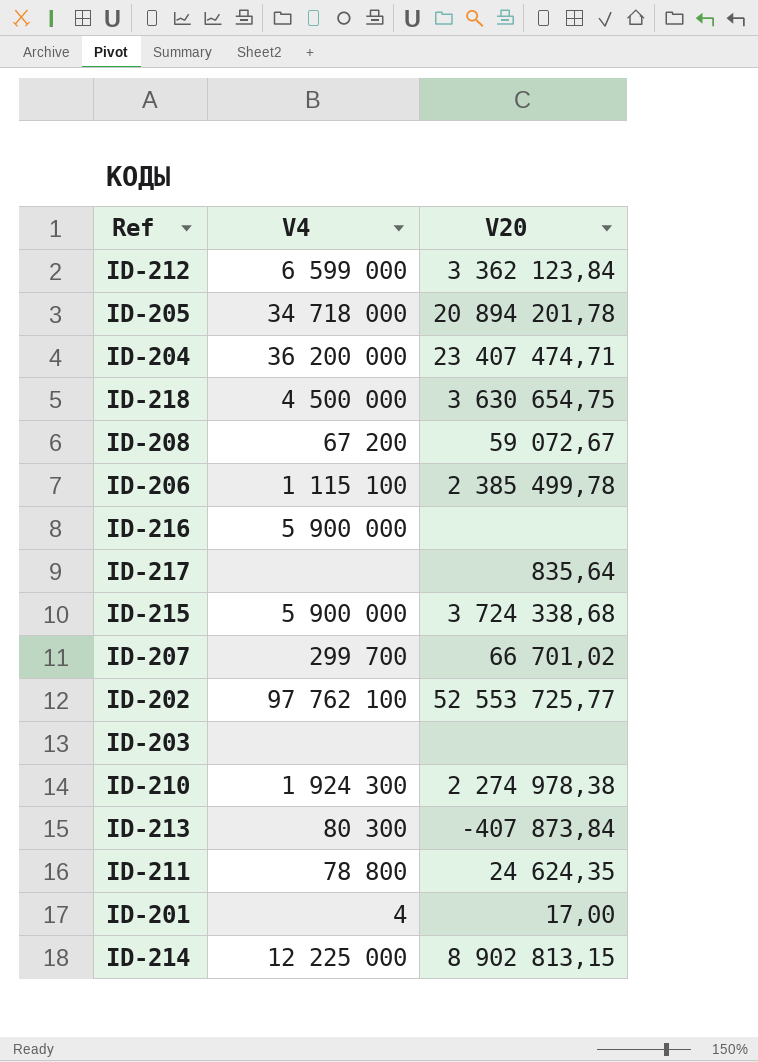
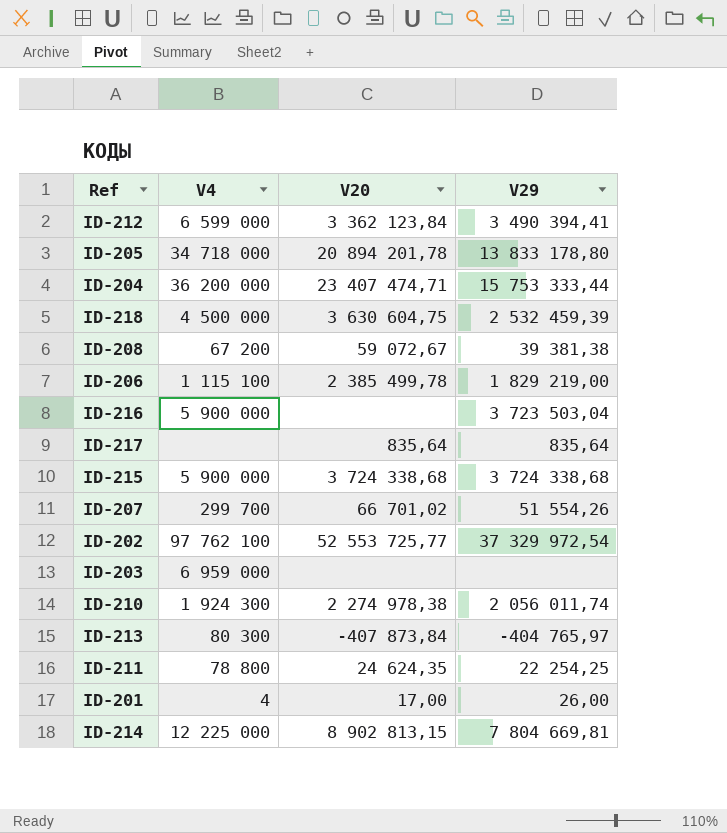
column V29 | position: none -> 4
ID-218 | V20: 3 630 654,75 -> 3 630 604,75
ID-203 | V4: none -> 6 959 000

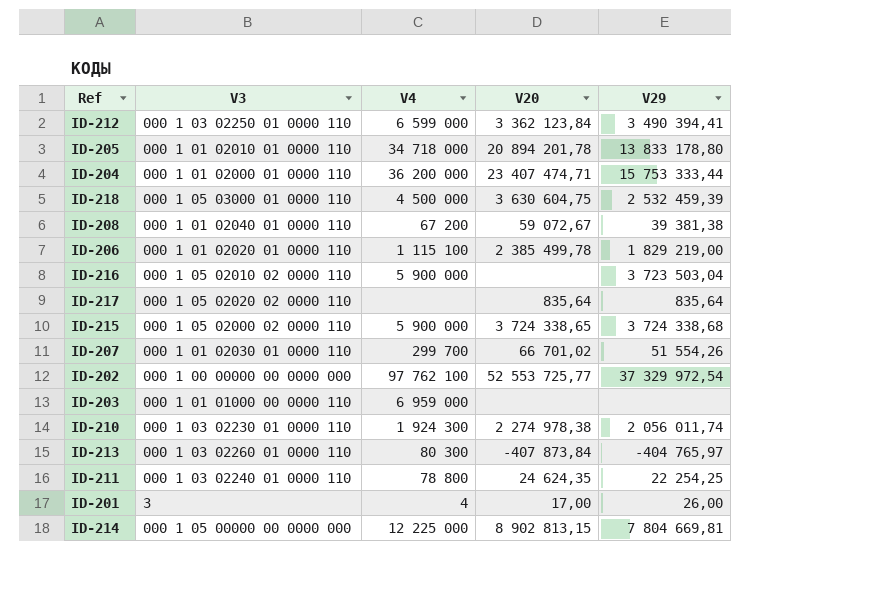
column V3 | position: none -> 2
ID-215 | V20: 3 724 338,68 -> 3 724 338,65

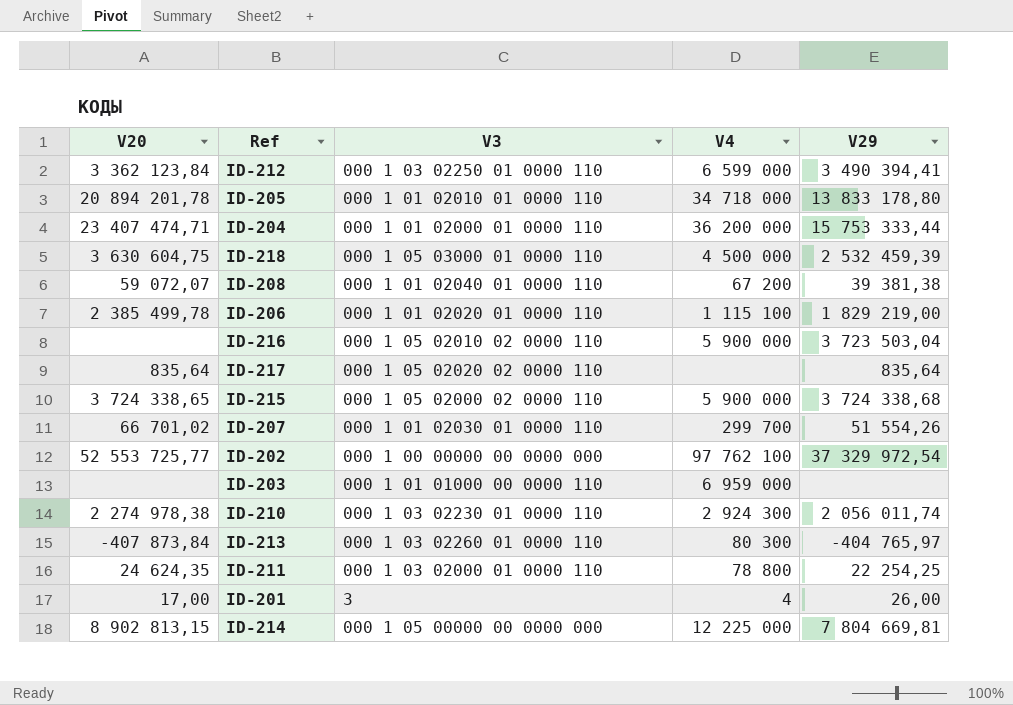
column V20 | position: 4 -> 1
ID-208 | V20: 59 072,67 -> 59 072,07
ID-210 | V4: 1 924 300 -> 2 924 300
ID-211 | V3: 000 1 03 02240 01 0000 110 -> 000 1 03 02000 01 0000 110

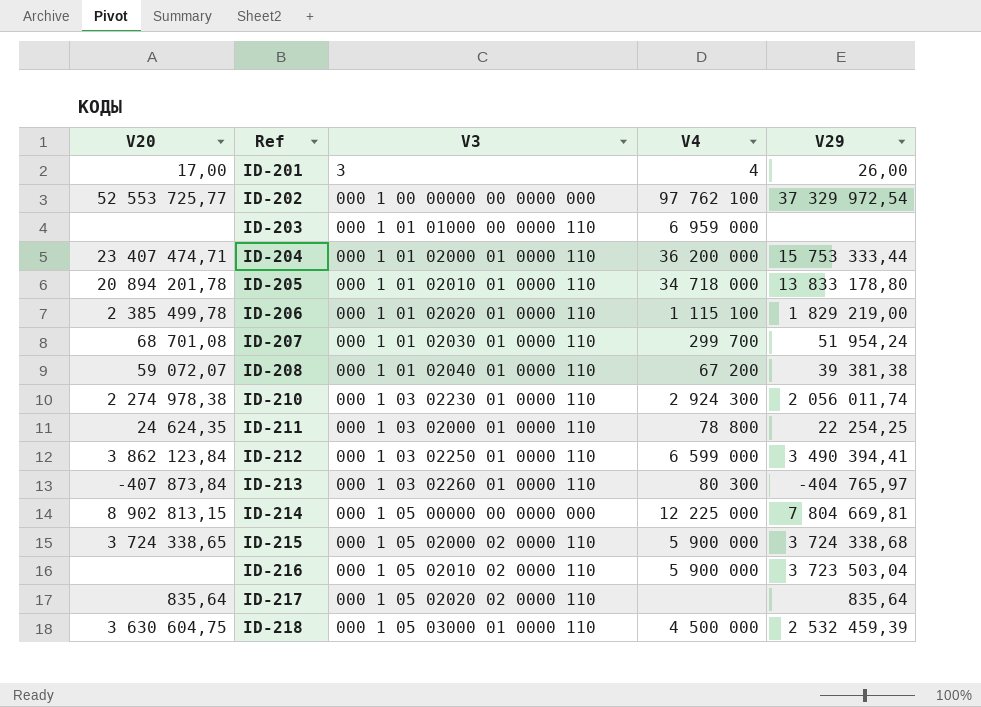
row order: none -> Ref ascending
ID-207 | V20: 66 701,02 -> 68 701,08
ID-207 | V29: 51 554,26 -> 51 954,24
ID-212 | V20: 3 362 123,84 -> 3 862 123,84

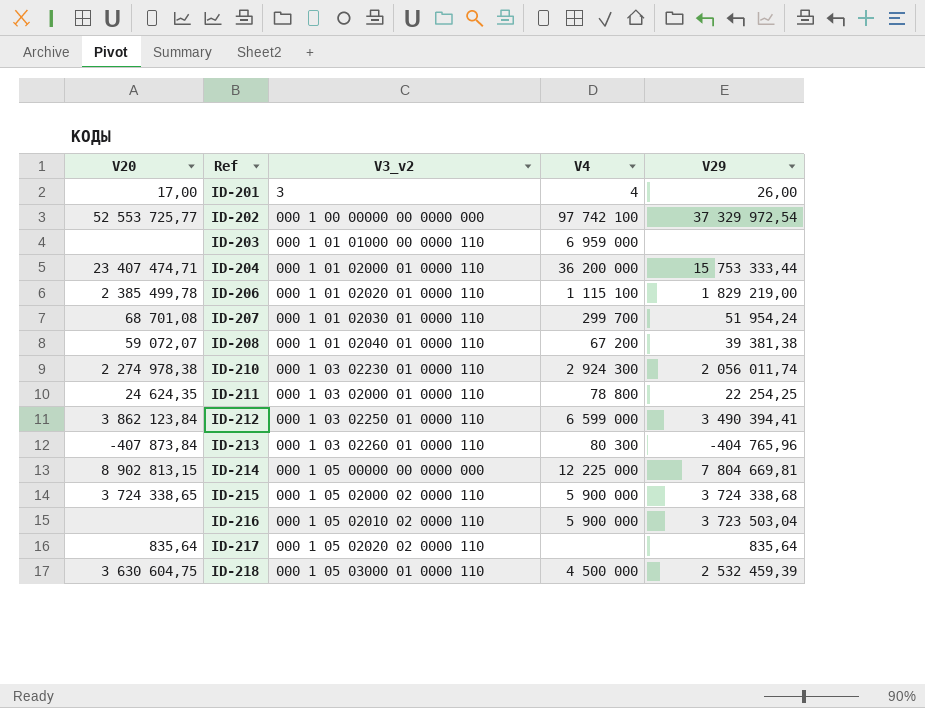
column name: V3 -> V3_v2
row ID-205: 20 894 201,78 | 000 1 01 02010 01 0000 110 | 34 718 000 | 13 833 178,80 -> none
ID-202 | V4: 97 762 100 -> 97 742 100
ID-213 | V29: -404 765,97 -> -404 765,96

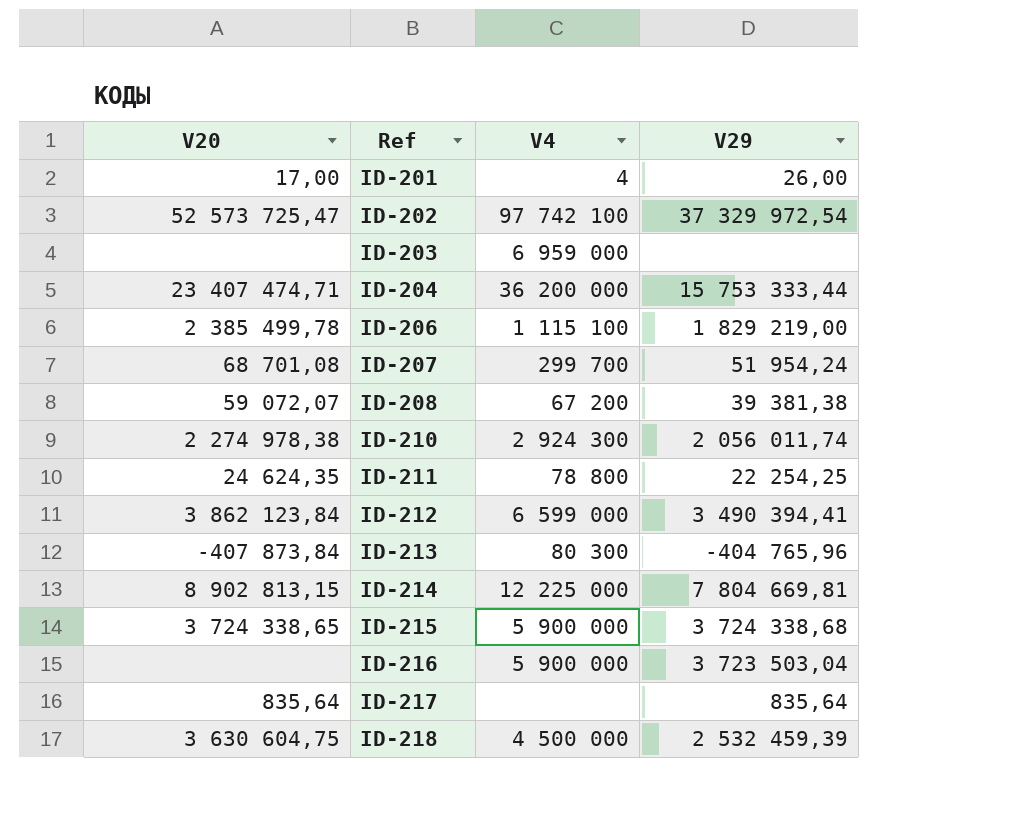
column V3_v2 | position: 3 -> none
ID-202 | V20: 52 553 725,77 -> 52 573 725,47

